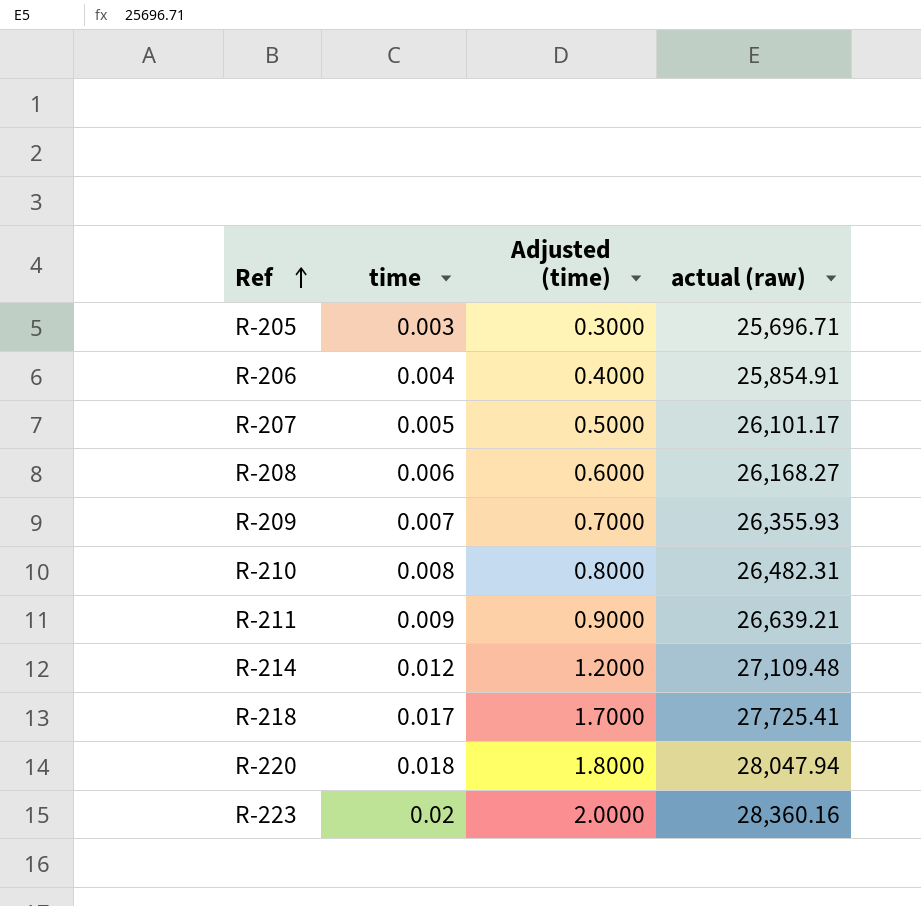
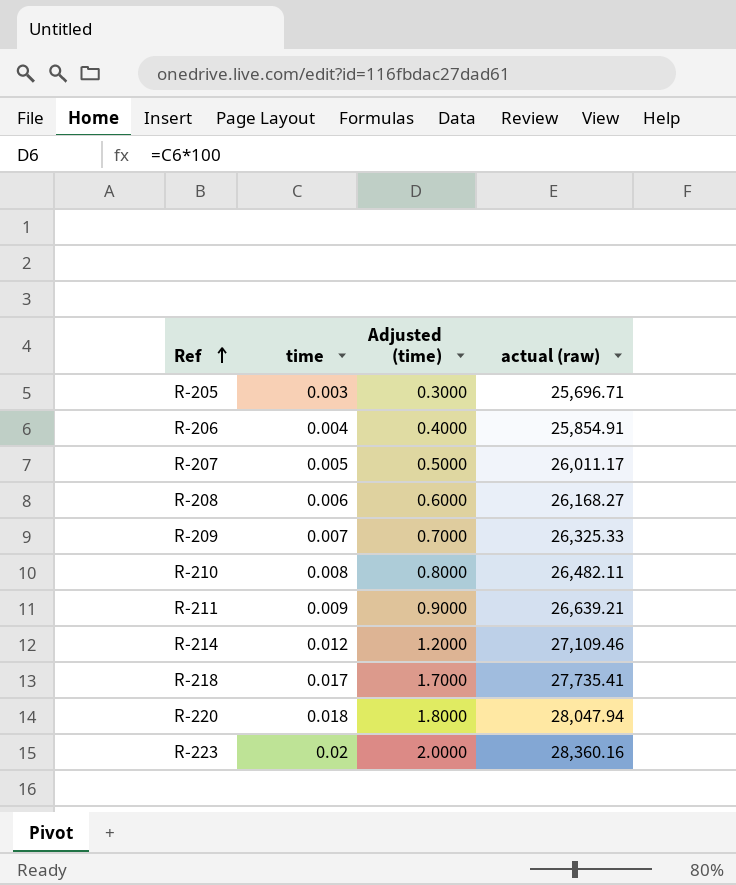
R-207 | actual (raw): 26,101.17 -> 26,011.17
R-209 | actual (raw): 26,355.93 -> 26,325.33
R-210 | actual (raw): 26,482.31 -> 26,482.11
R-214 | actual (raw): 27,109.48 -> 27,109.46
R-218 | actual (raw): 27,725.41 -> 27,735.41

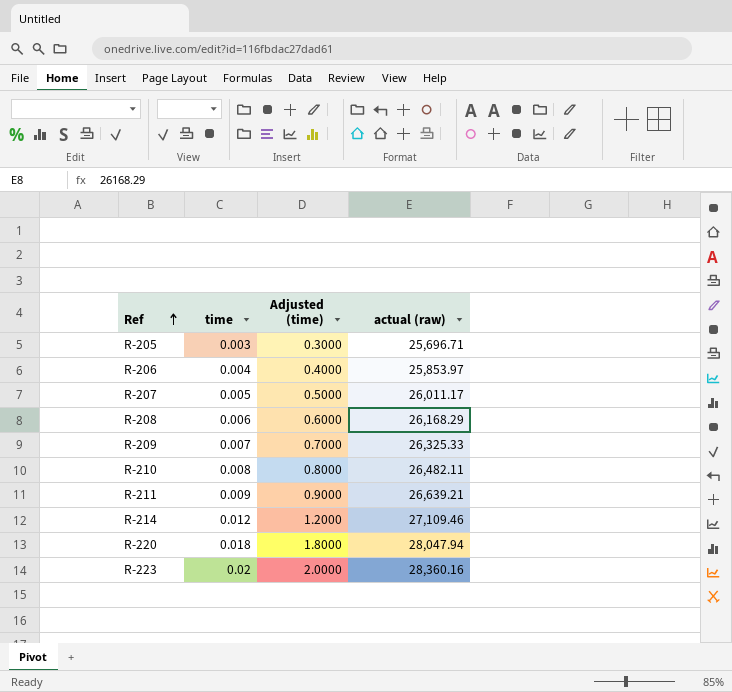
row R-218: 0.017 | 1.7000 | 27,735.41 -> none
R-206 | actual (raw): 25,854.91 -> 25,853.97
R-208 | actual (raw): 26,168.27 -> 26,168.29

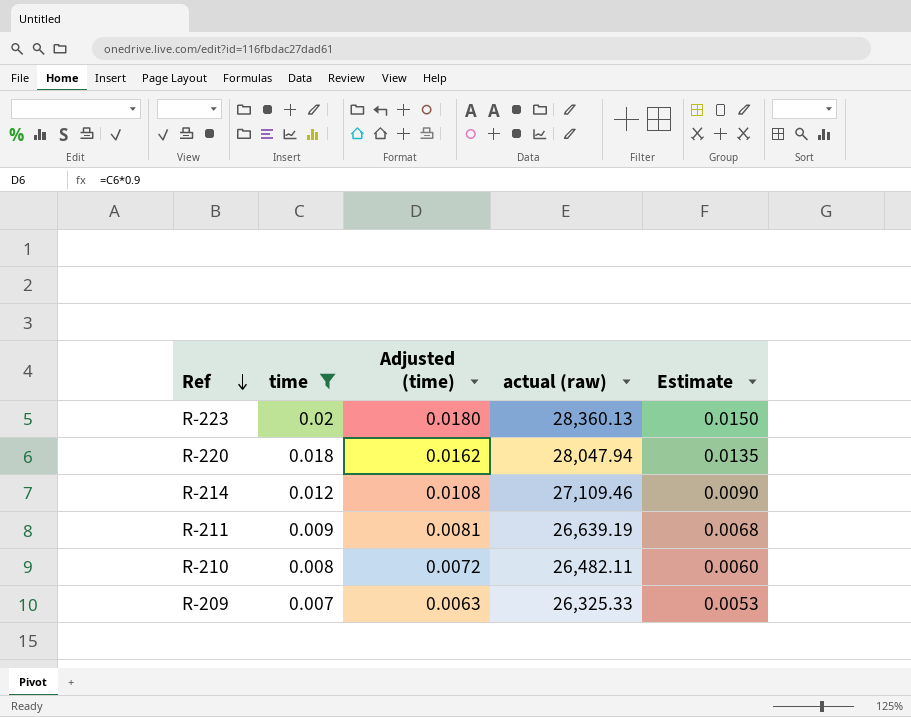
filter: none -> time >= 0.007
row order: Ref ascending -> Ref descending
column Adjusted (time) | formula: [time] * 100 -> [time] * 0.9
column Estimate | formula: none -> [time] * 0.75
R-223 | actual (raw): 28,360.16 -> 28,360.13
R-211 | actual (raw): 26,639.21 -> 26,639.19

